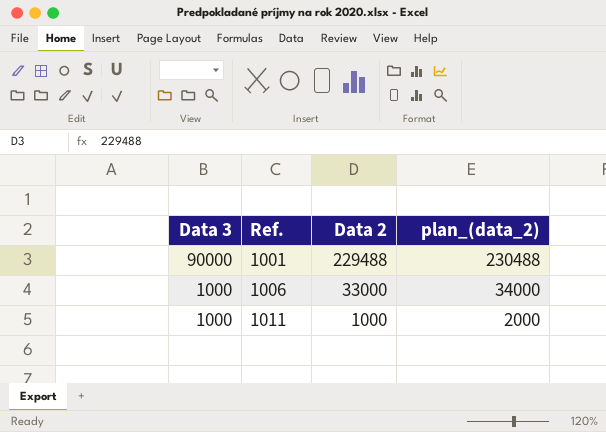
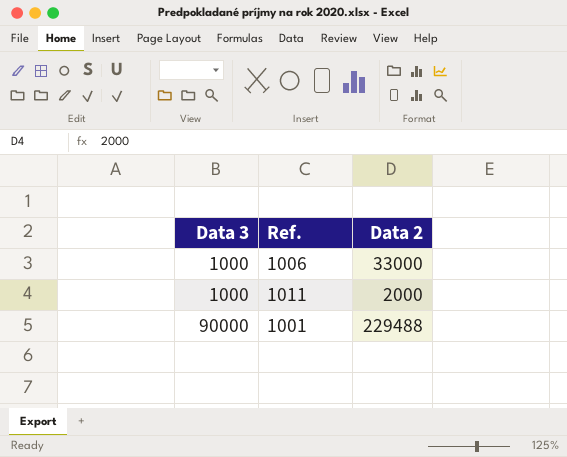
row order: Data 3 descending -> Data 3 ascending
column plan_(data_2) | formula: [Data 2] + 1000 -> none
1011 | Data 2: 1000 -> 2000

